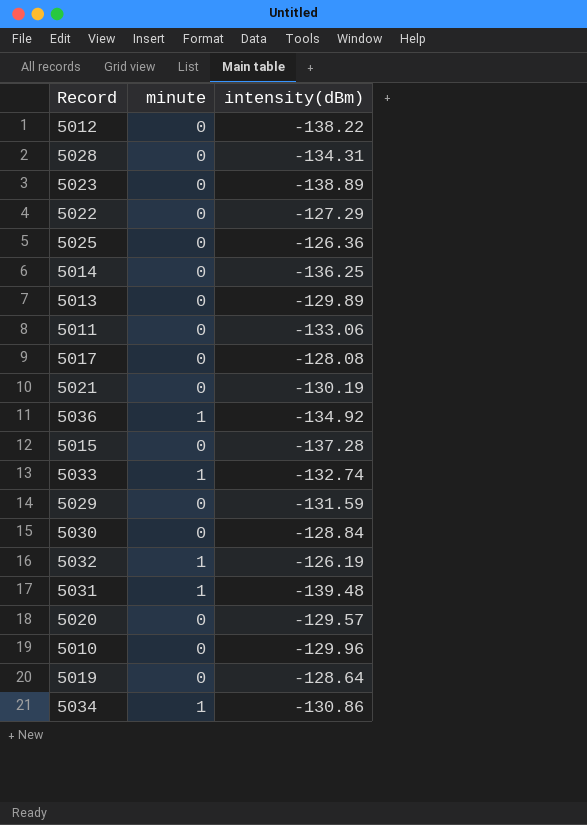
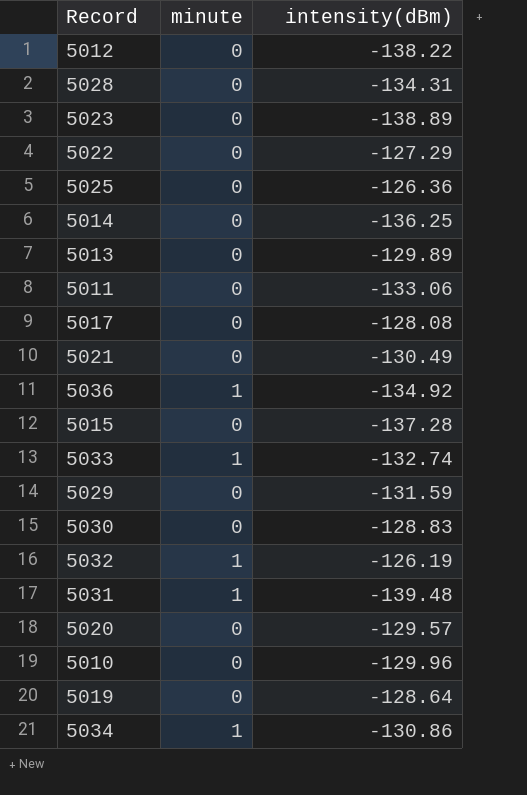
5021 | intensity(dBm): -130.19 -> -130.49
5030 | intensity(dBm): -128.84 -> -128.83

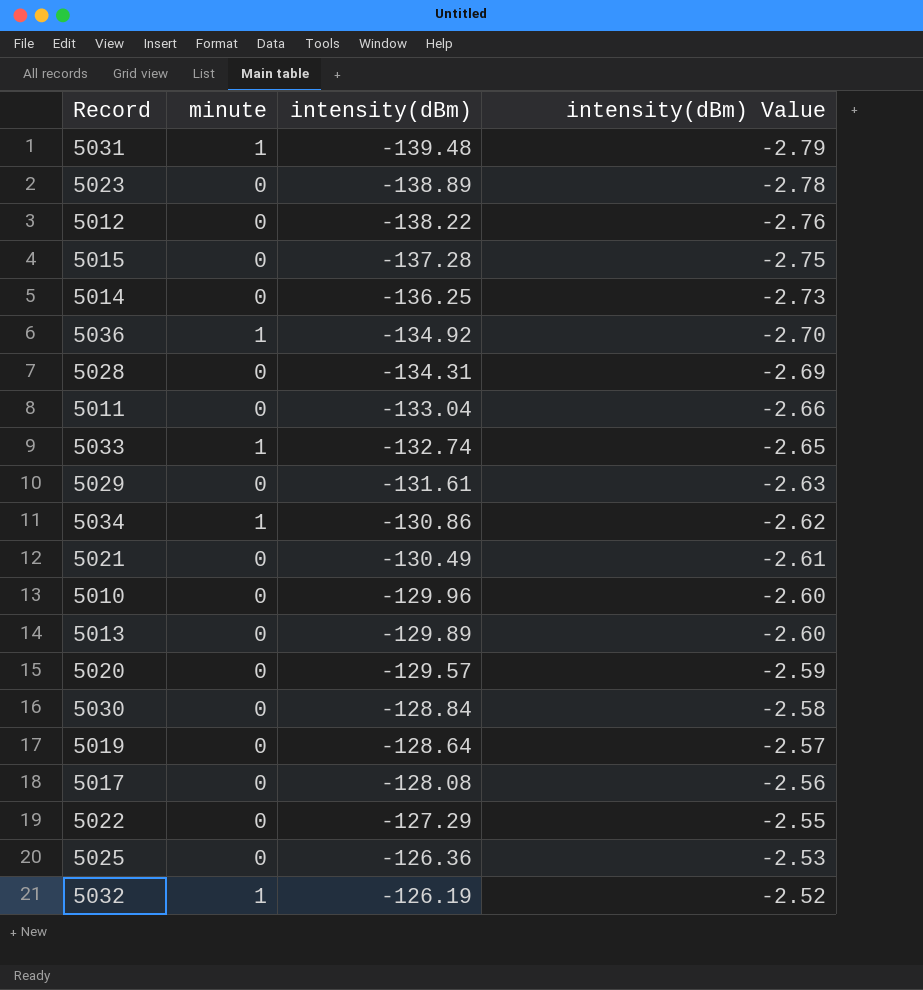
row order: none -> intensity(dBm) ascending
column intensity(dBm) Value | formula: none -> [intensity(dBm)] * 0.02
5011 | intensity(dBm): -133.06 -> -133.04
5029 | intensity(dBm): -131.59 -> -131.61
5030 | intensity(dBm): -128.83 -> -128.84

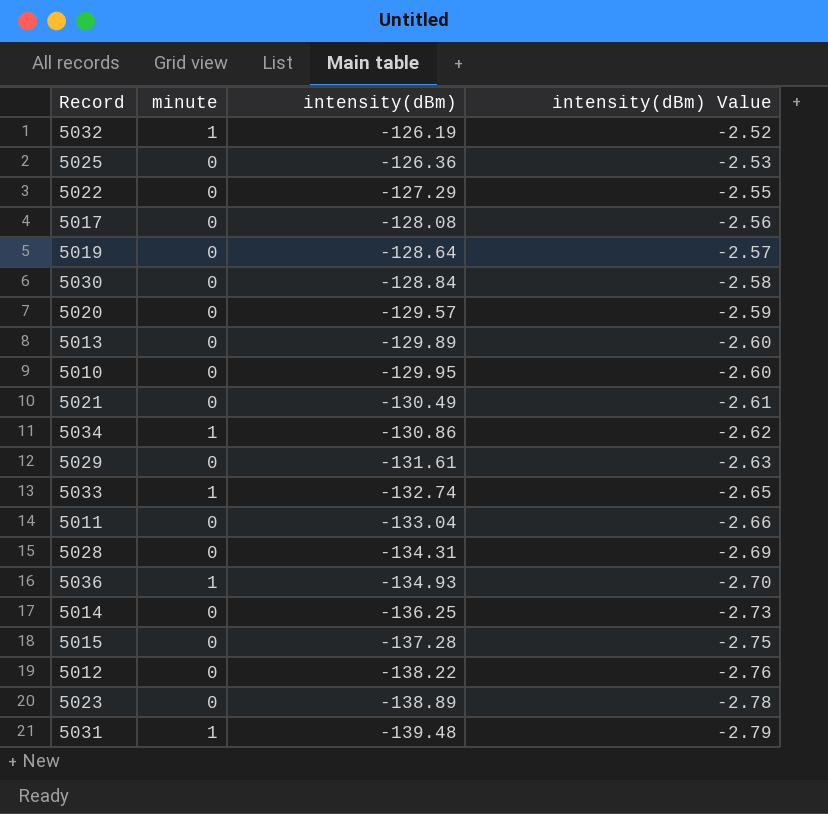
row order: intensity(dBm) ascending -> intensity(dBm) descending
5010 | intensity(dBm): -129.96 -> -129.95
5036 | intensity(dBm): -134.92 -> -134.93

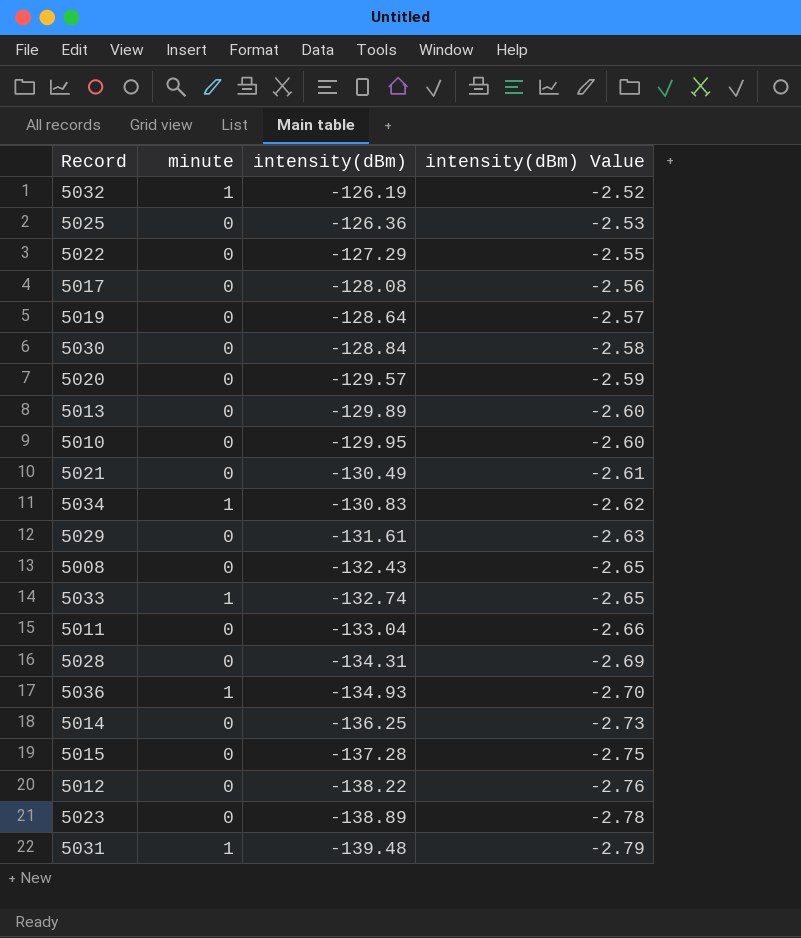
5034 | intensity(dBm): -130.86 -> -130.83
row 5008: none -> 0 | -132.43 | -2.65

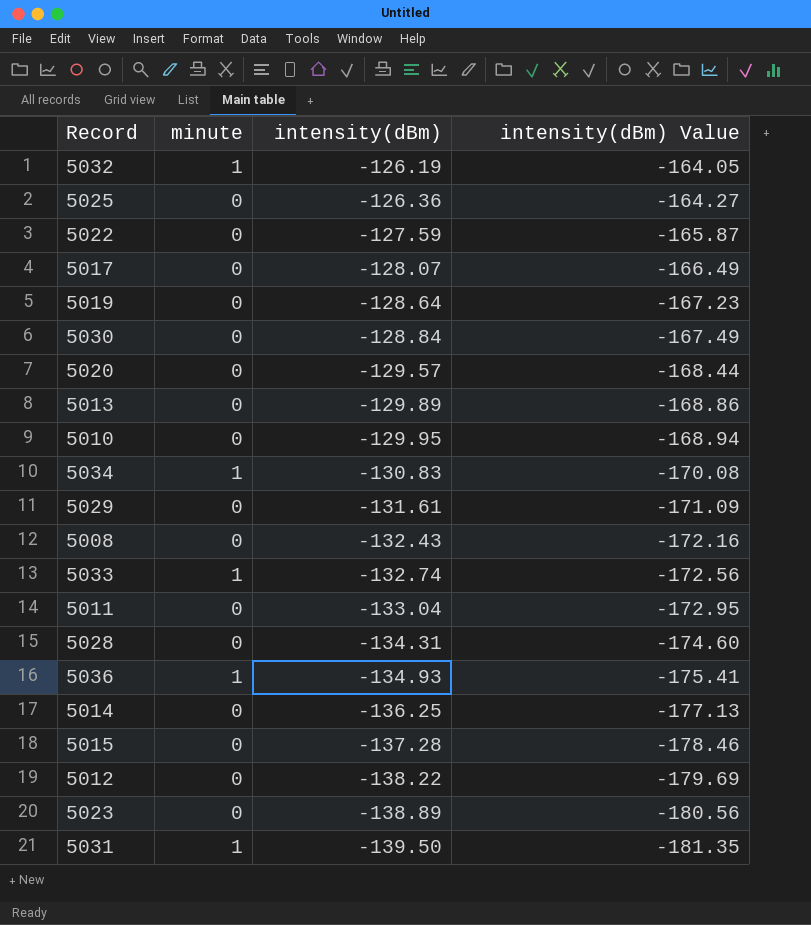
column intensity(dBm) Value | formula: [intensity(dBm)] * 0.02 -> [intensity(dBm)] * 1.3
row 5021: 0 | -130.49 | -2.61 -> none
5022 | intensity(dBm): -127.29 -> -127.59
5017 | intensity(dBm): -128.08 -> -128.07
5031 | intensity(dBm): -139.48 -> -139.50

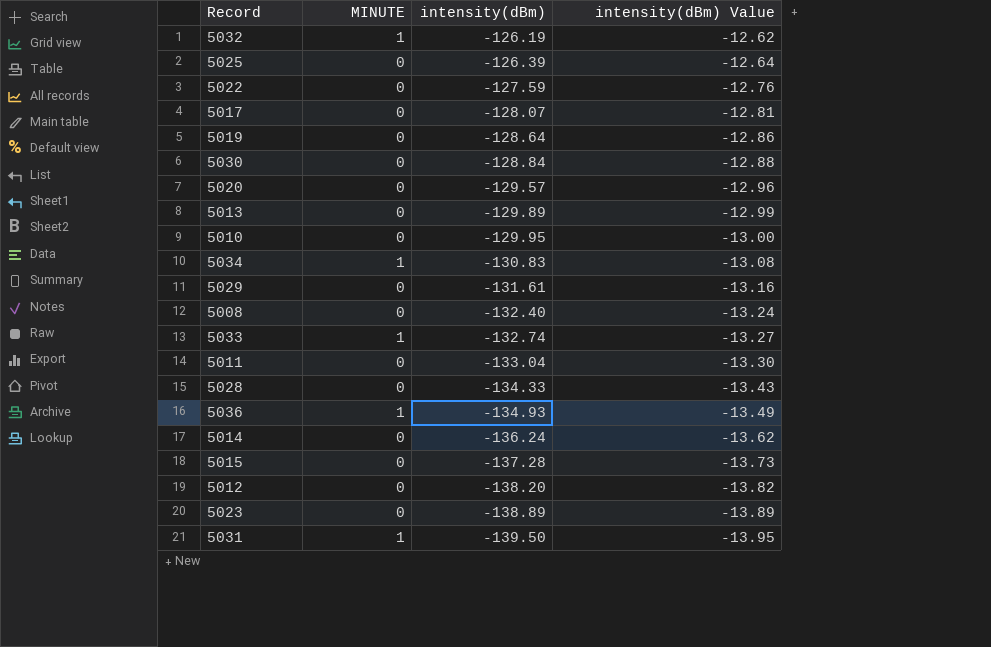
column name: minute -> MINUTE
column intensity(dBm) Value | formula: [intensity(dBm)] * 1.3 -> [intensity(dBm)] * 0.1
5025 | intensity(dBm): -126.36 -> -126.39
5008 | intensity(dBm): -132.43 -> -132.40
5028 | intensity(dBm): -134.31 -> -134.33
5014 | intensity(dBm): -136.25 -> -136.24
5012 | intensity(dBm): -138.22 -> -138.20

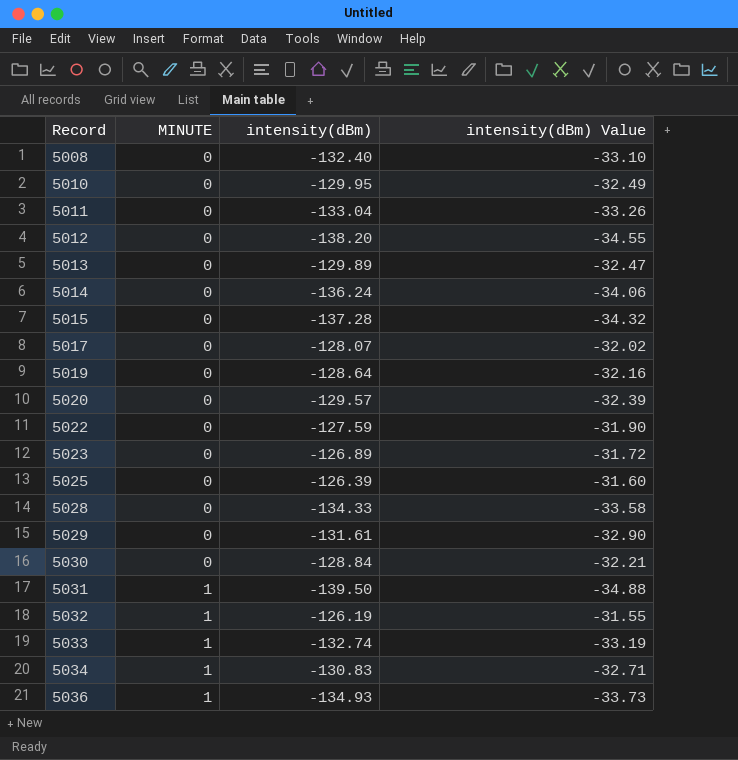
row order: intensity(dBm) descending -> Record ascending
column intensity(dBm) Value | formula: [intensity(dBm)] * 0.1 -> [intensity(dBm)] * 0.25
5023 | intensity(dBm): -138.89 -> -126.89

